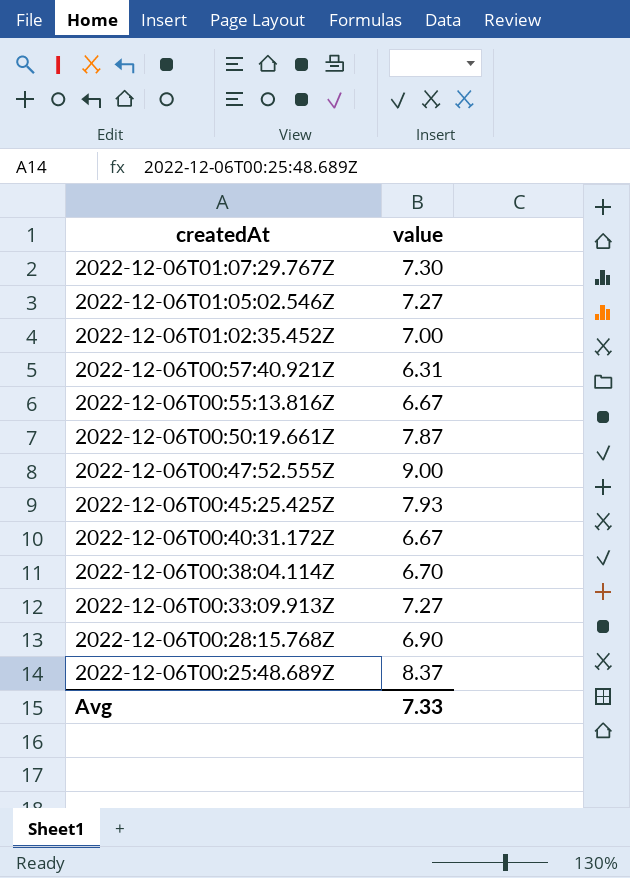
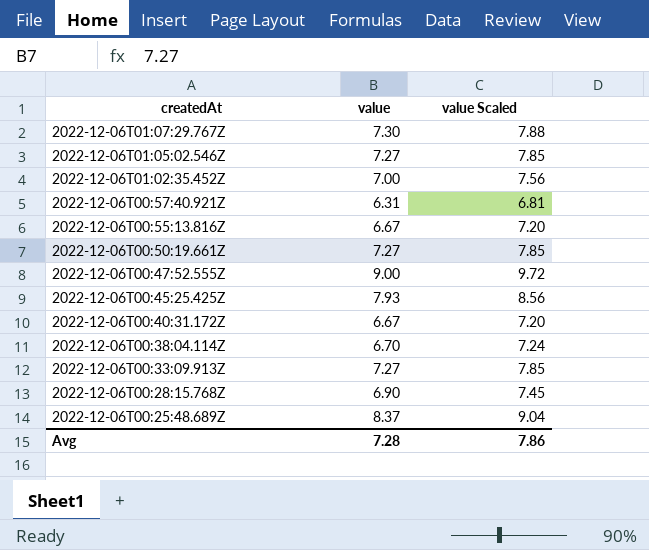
column value Scaled | formula: none -> [value] * 1.08
2022-12-06T00:50:19.661Z | value: 7.87 -> 7.27
Avg | value: 7.33 -> 7.28

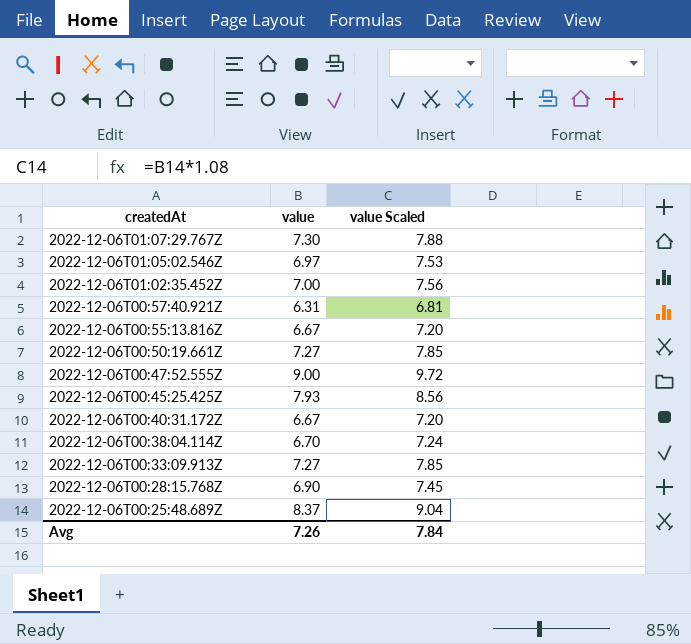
2022-12-06T01:05:02.546Z | value: 7.27 -> 6.97
2022-12-06T01:05:02.546Z | value Scaled: 7.85 -> 7.53
Avg | value: 7.28 -> 7.26
Avg | value Scaled: 7.86 -> 7.84

